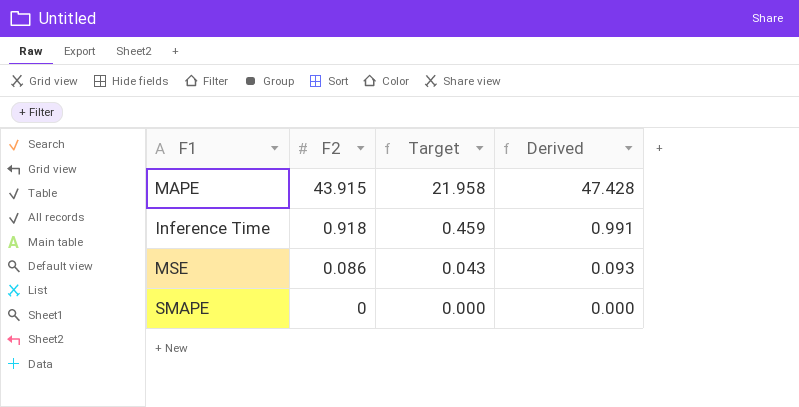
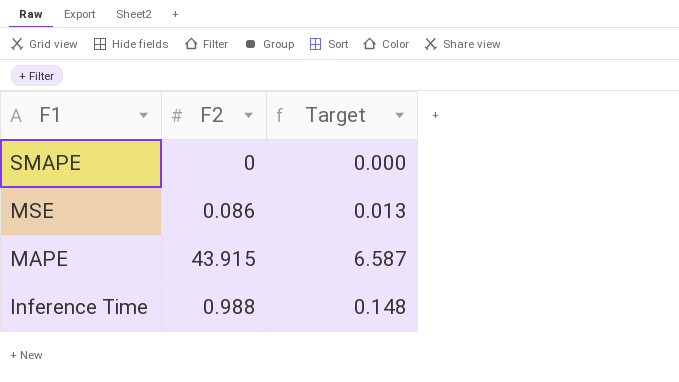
row order: F2 descending -> F1 descending
column Derived | formula: [F2] * 1.08 -> none
column Target | formula: [F2] * 0.5 -> [F2] * 0.15
Inference Time | F2: 0.918 -> 0.988

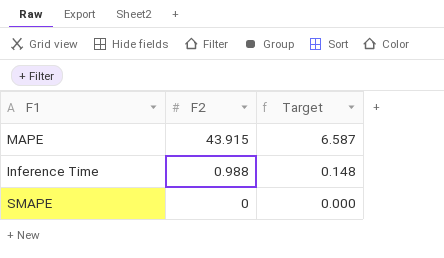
row order: F1 descending -> F2 descending
row MSE: 0.086 | 0.013 -> none

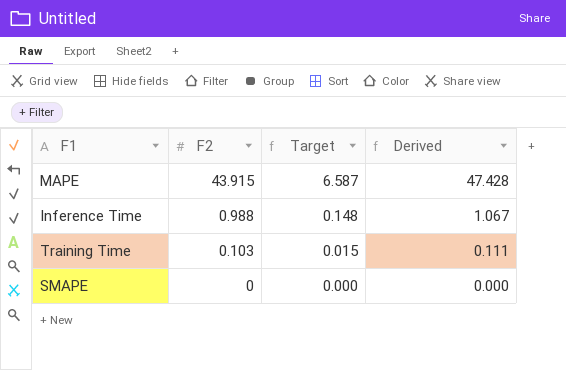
column Derived | formula: none -> [F2] * 1.08
row Training Time: none -> 0.103 | 0.015 | 0.111

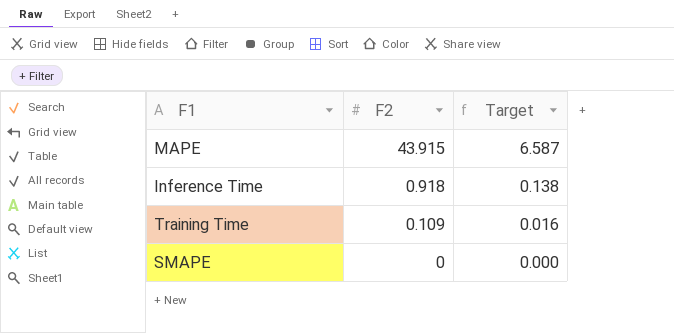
column Derived | formula: [F2] * 1.08 -> none
Inference Time | F2: 0.988 -> 0.918
Inference Time | Target: 0.148 -> 0.138
Training Time | F2: 0.103 -> 0.109
Training Time | Target: 0.015 -> 0.016

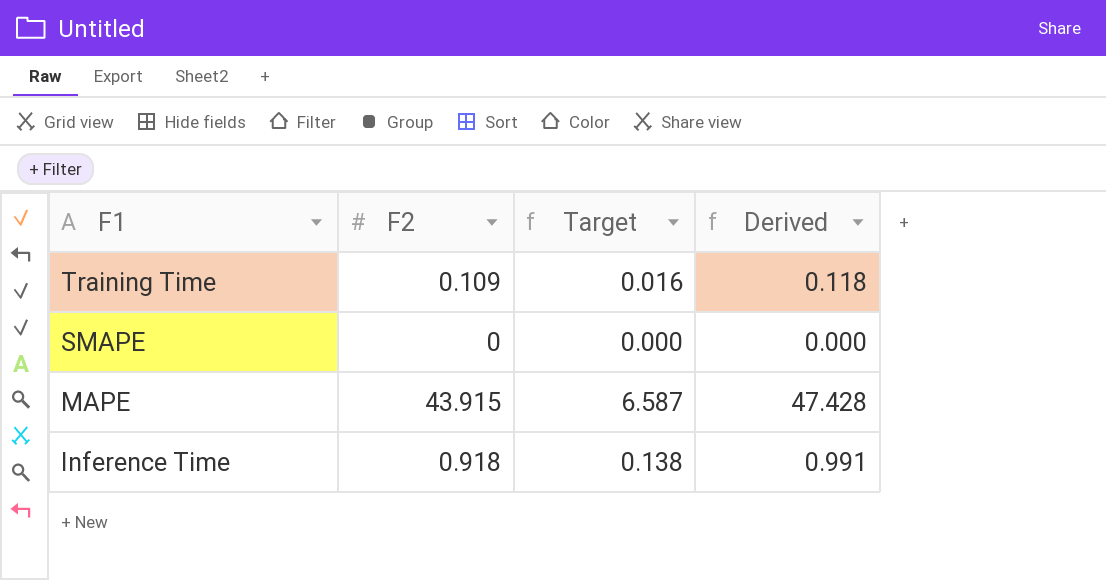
row order: F2 descending -> F1 descending
column Derived | formula: none -> [F2] * 1.08

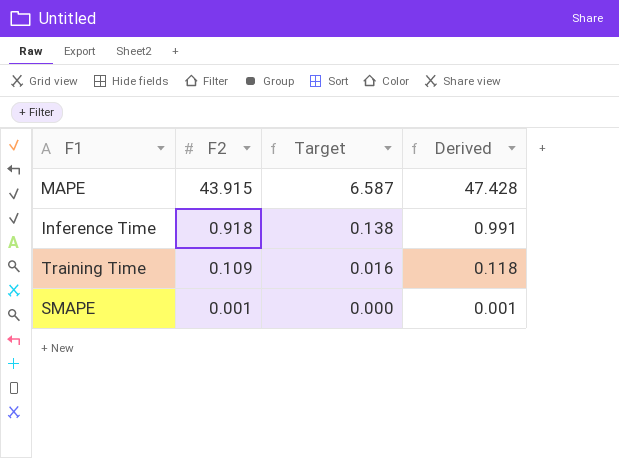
row order: F1 descending -> F2 descending
SMAPE | F2: 0 -> 0.001
SMAPE | Derived: 0.000 -> 0.001

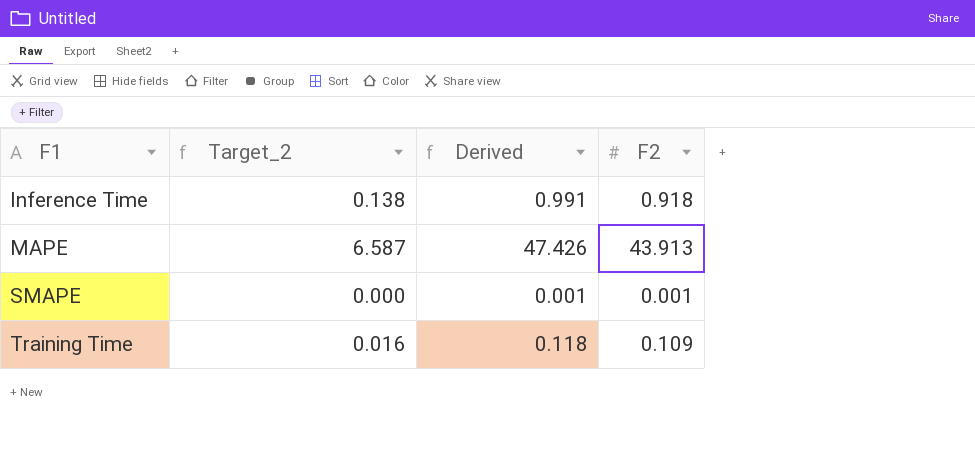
row order: F2 descending -> F1 ascending
column name: Target -> Target_2
column F2 | position: 2 -> 4
MAPE | Derived: 47.428 -> 47.426
MAPE | F2: 43.915 -> 43.913

